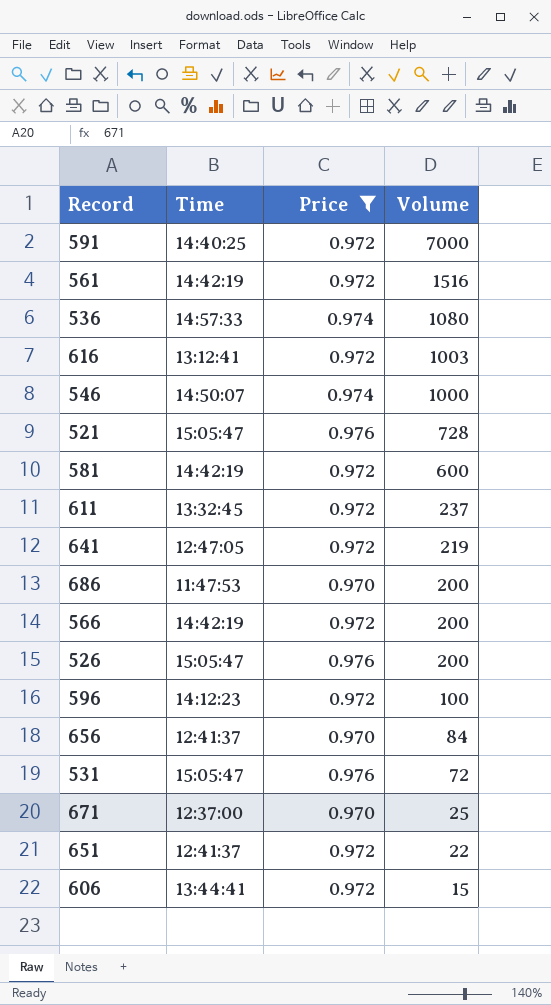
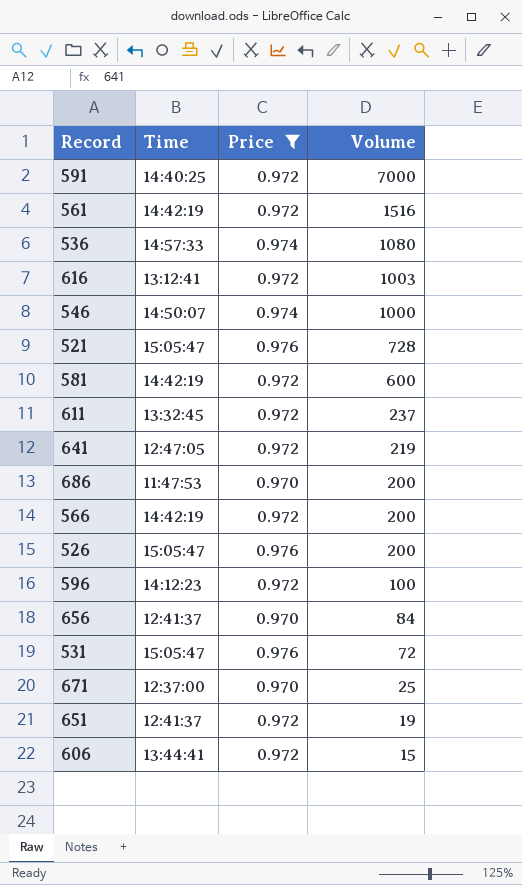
651 | Volume: 22 -> 19

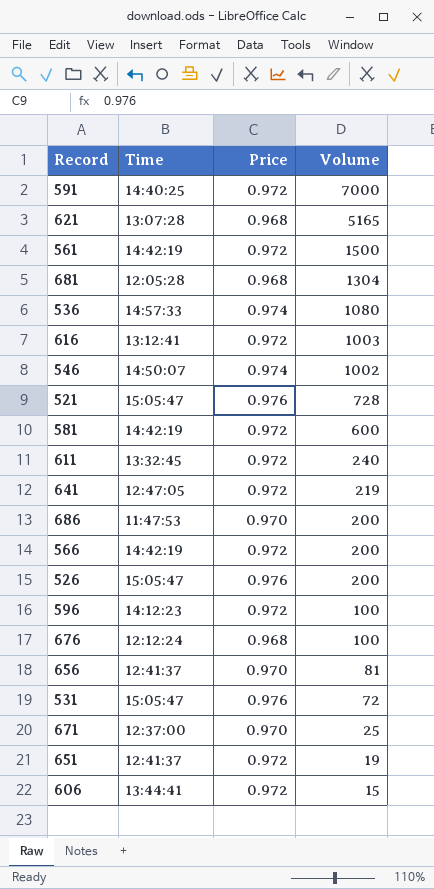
filter: Price != 0.968 -> none
561 | Volume: 1516 -> 1500
546 | Volume: 1000 -> 1002
611 | Volume: 237 -> 240
656 | Volume: 84 -> 81

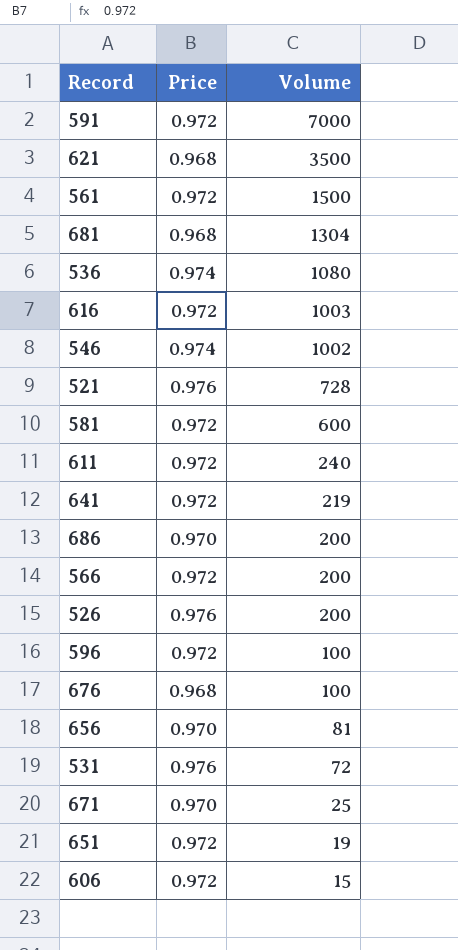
column Time | position: 2 -> none
621 | Volume: 5165 -> 3500

